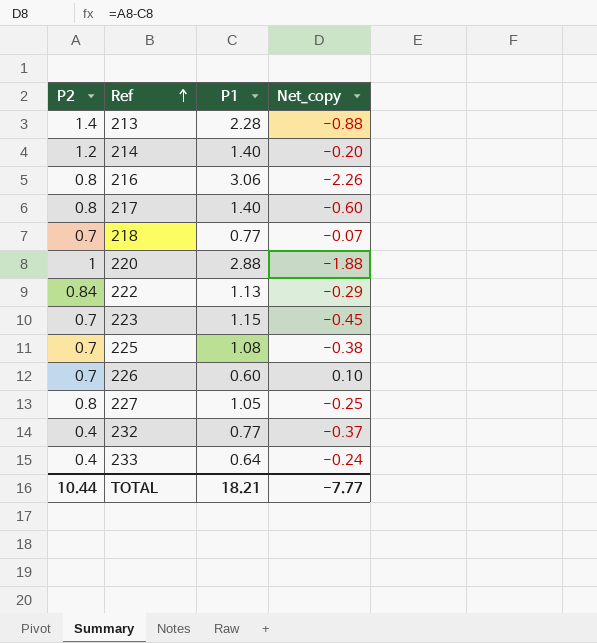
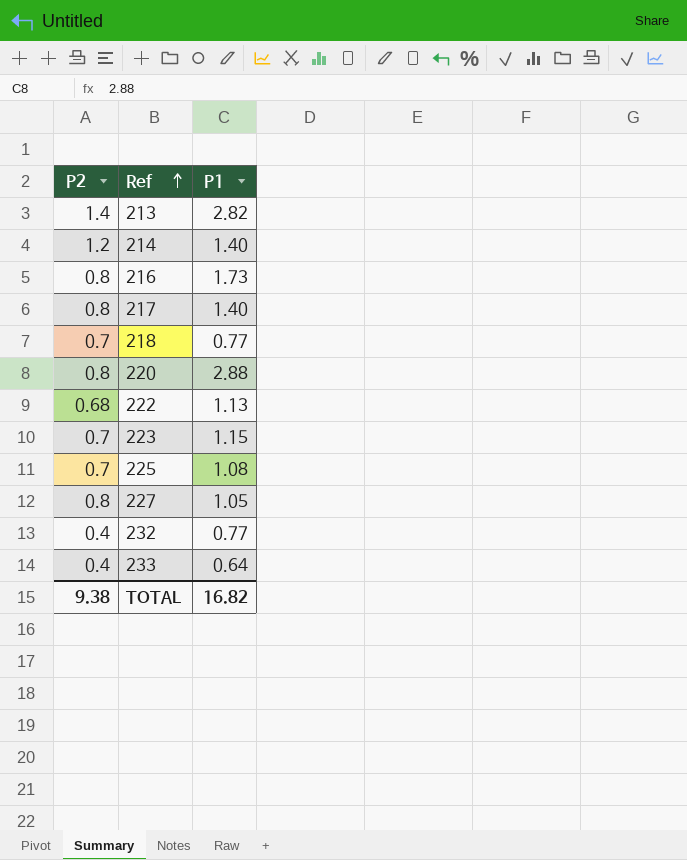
column Net_copy | formula: [P2] - [P1] -> none
row 226: 0.7 | 0.60 | 0.10 -> none
213 | P1: 2.28 -> 2.82
216 | P1: 3.06 -> 1.73
220 | P2: 1 -> 0.8
222 | P2: 0.84 -> 0.68
TOTAL | P2: 10.44 -> 9.38
TOTAL | P1: 18.21 -> 16.82

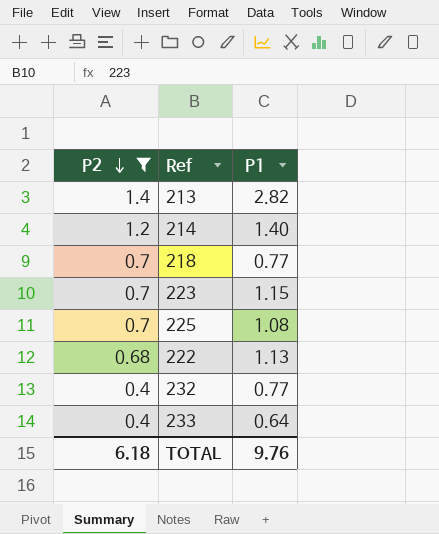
filter: none -> P2 != 0.8
row order: Ref ascending -> P2 descending
TOTAL | P2: 9.38 -> 6.18
TOTAL | P1: 16.82 -> 9.76

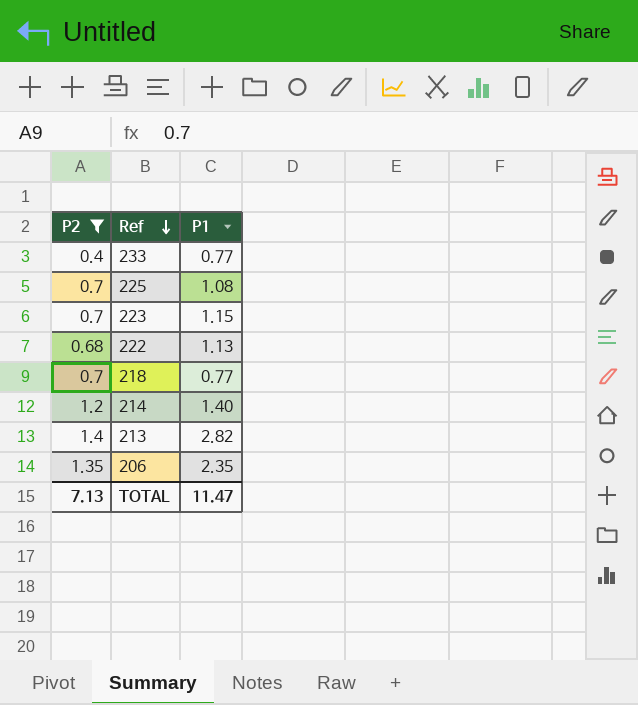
row order: P2 descending -> Ref descending
row 232: 0.4 | 0.77 -> none
233 | P1: 0.64 -> 0.77
row 206: none -> 1.35 | 2.35
TOTAL | P2: 6.18 -> 7.13
TOTAL | P1: 9.76 -> 11.47

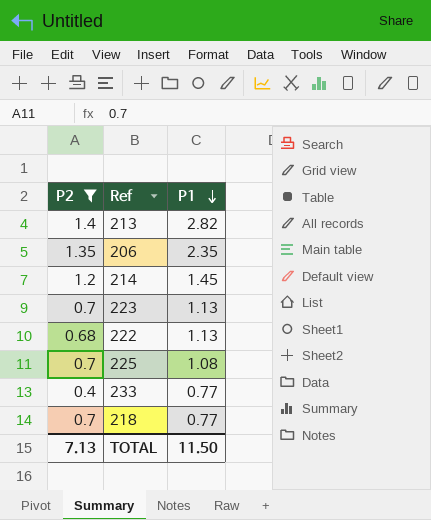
row order: Ref descending -> P1 descending
214 | P1: 1.40 -> 1.45
223 | P1: 1.15 -> 1.13
TOTAL | P1: 11.47 -> 11.50

